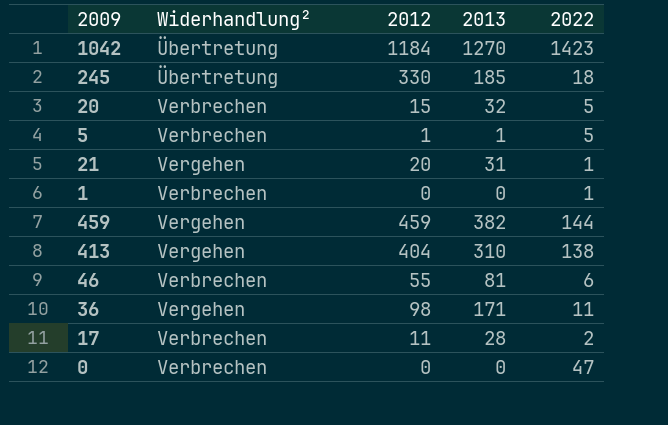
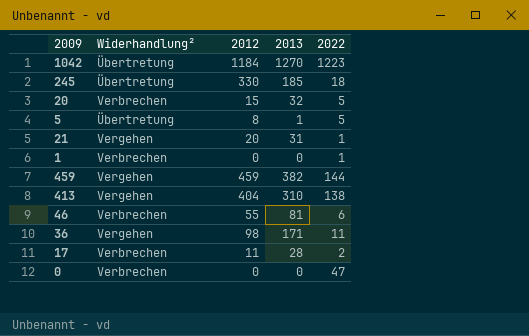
1042 | 2022: 1423 -> 1223
5 | Widerhandlung²: Verbrechen -> Übertretung
5 | 2012: 1 -> 8

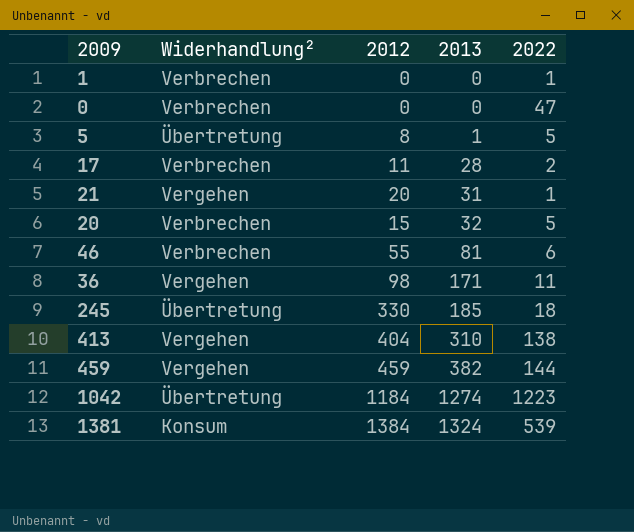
row order: none -> 2013 ascending
1042 | 2013: 1270 -> 1274
row 1381: none -> Konsum | 1384 | 1324 | 539

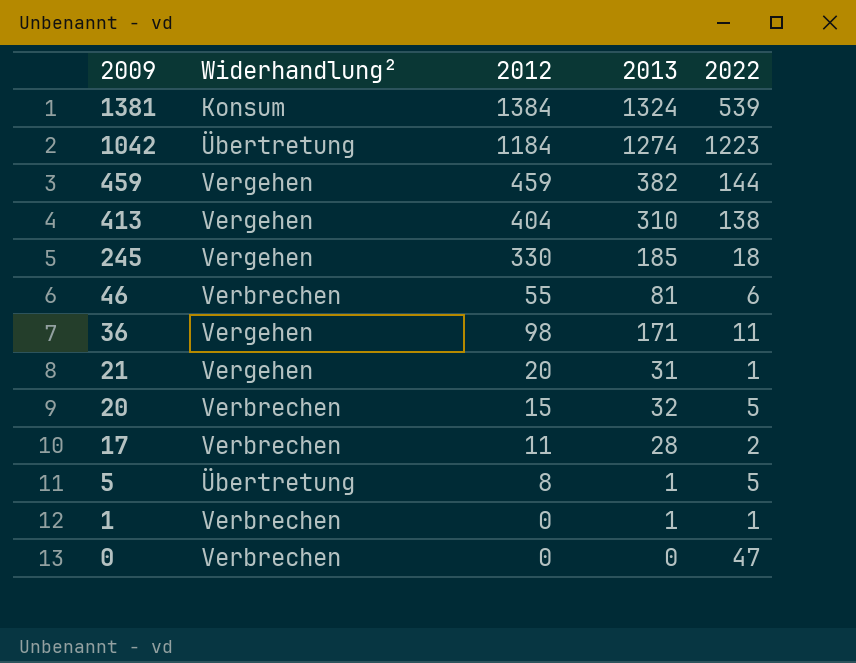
row order: 2013 ascending -> 2009 descending
245 | Widerhandlung²: Übertretung -> Vergehen
1 | 2013: 0 -> 1

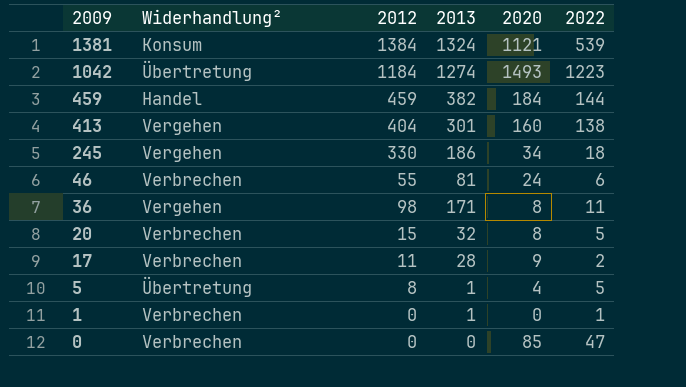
column 2020 | position: none -> 5
row 21: Vergehen | 20 | 31 | 1 -> none
459 | Widerhandlung²: Vergehen -> Handel
413 | 2013: 310 -> 301
245 | 2013: 185 -> 186

